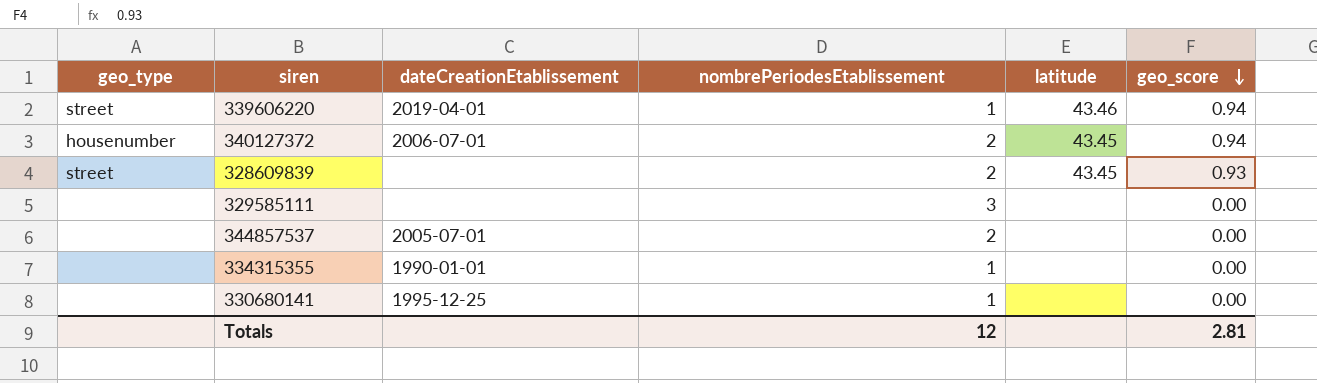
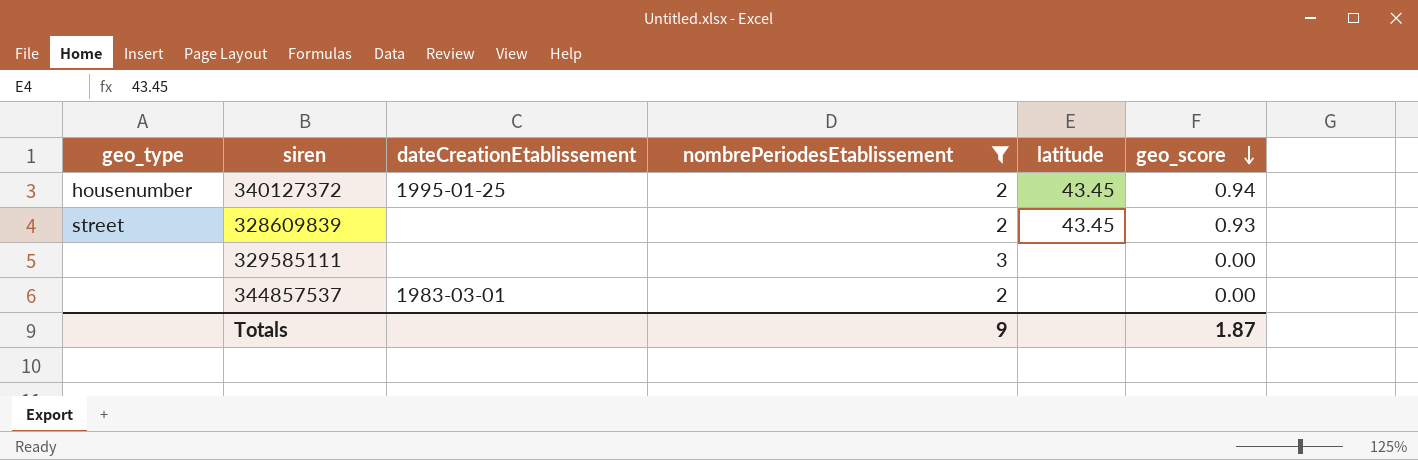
filter: none -> nombrePeriodesEtablissement != 1
340127372 | dateCreationEtablissement: 2006-07-01 -> 1995-01-25
344857537 | dateCreationEtablissement: 2005-07-01 -> 1983-03-01
Totals | nombrePeriodesEtablissement: 12 -> 9
Totals | geo_score: 2.81 -> 1.87

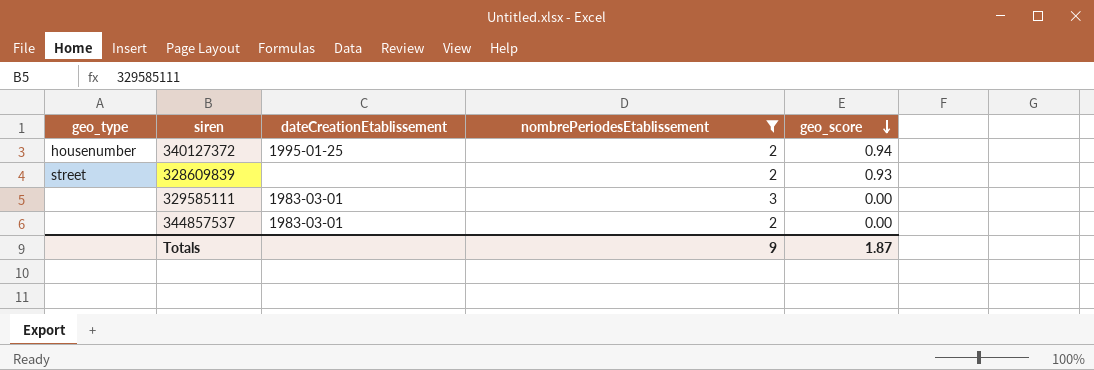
column latitude | position: 5 -> none
329585111 | dateCreationEtablissement: none -> 1983-03-01

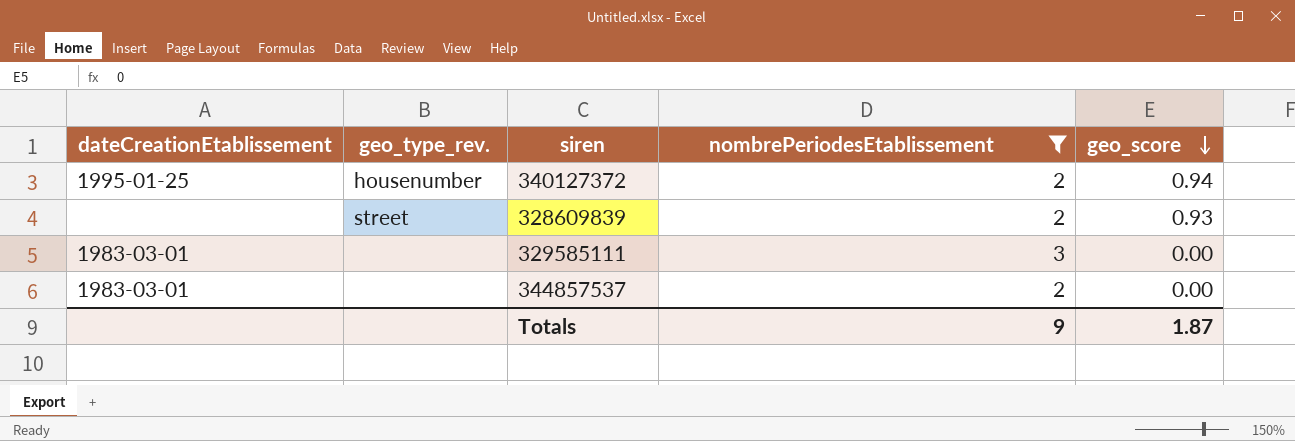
column dateCreationEtablissement | position: 3 -> 1
column name: geo_type -> geo_type_rev.

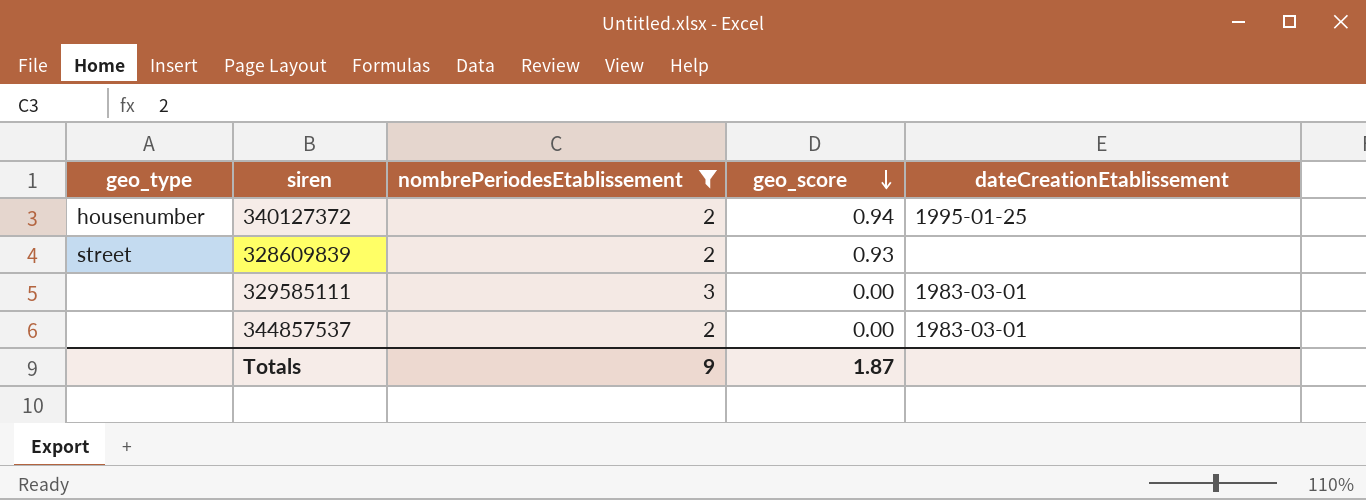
column name: geo_type_rev. -> geo_type
column dateCreationEtablissement | position: 1 -> 5

